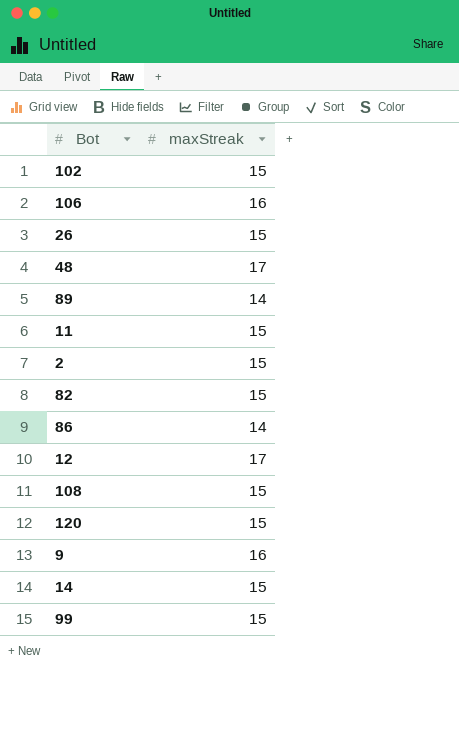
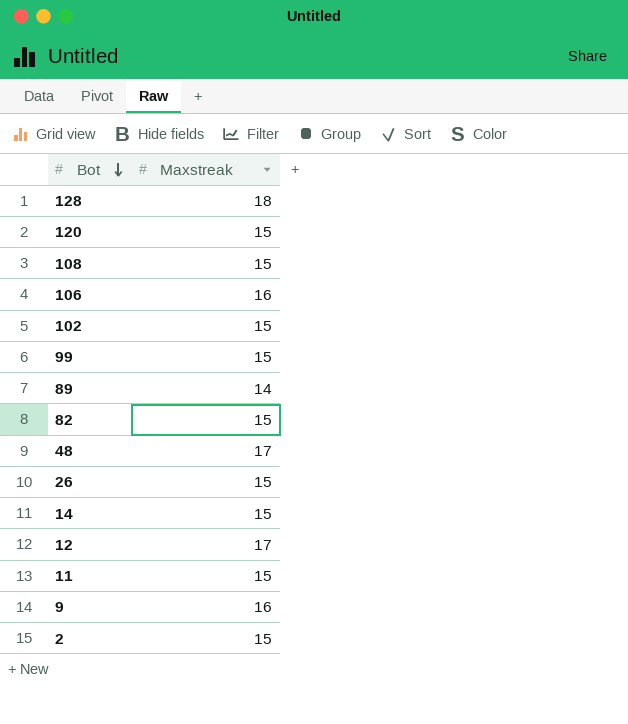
row order: none -> Bot descending
column name: maxStreak -> Maxstreak
row 86: 14 -> none
row 128: none -> 18

